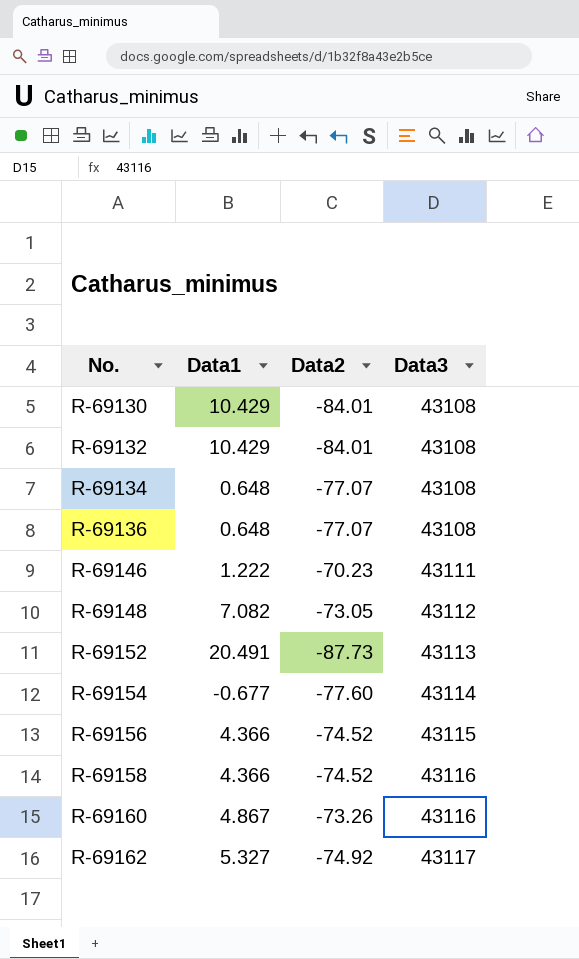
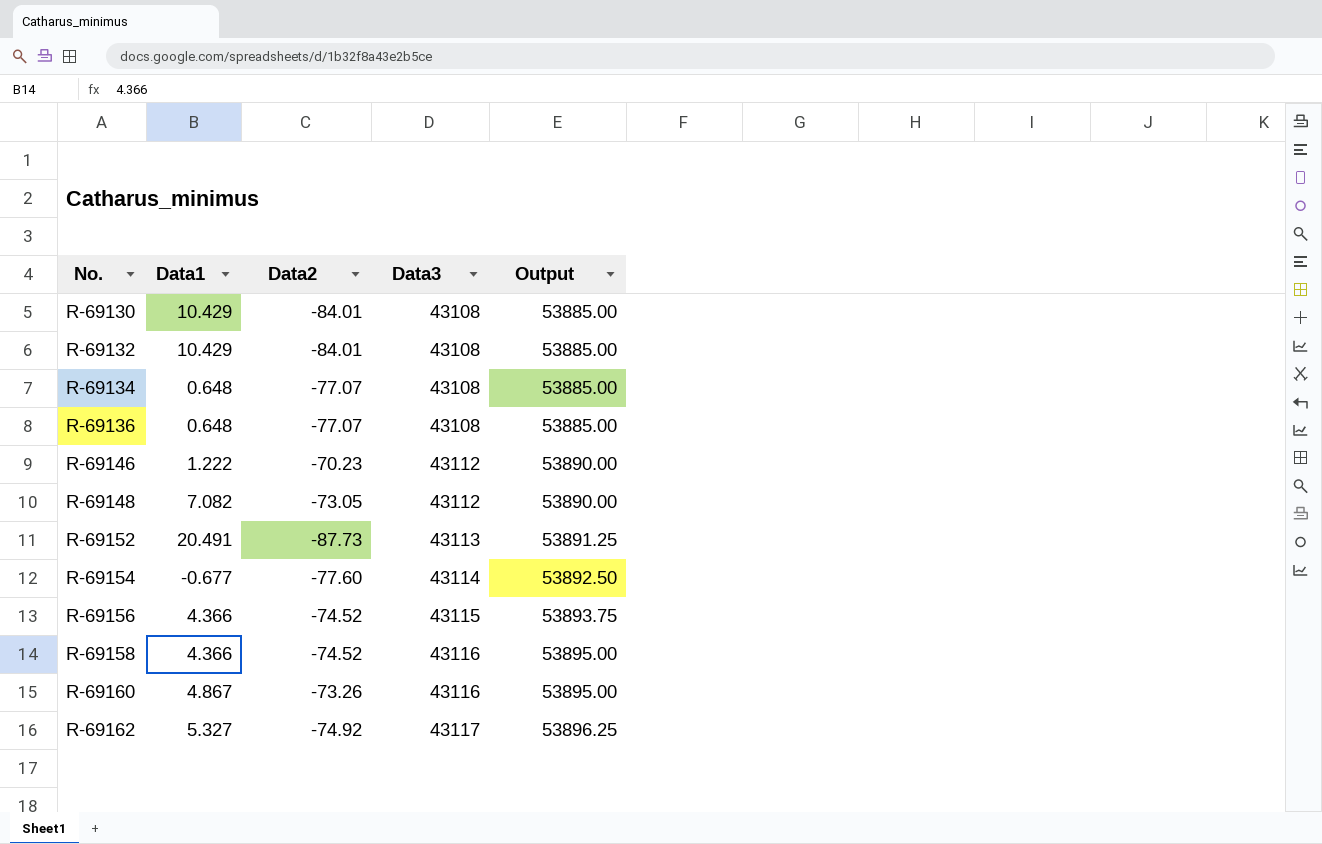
column Output | formula: none -> [Data3] * 1.25
R-69146 | Data3: 43111 -> 43112

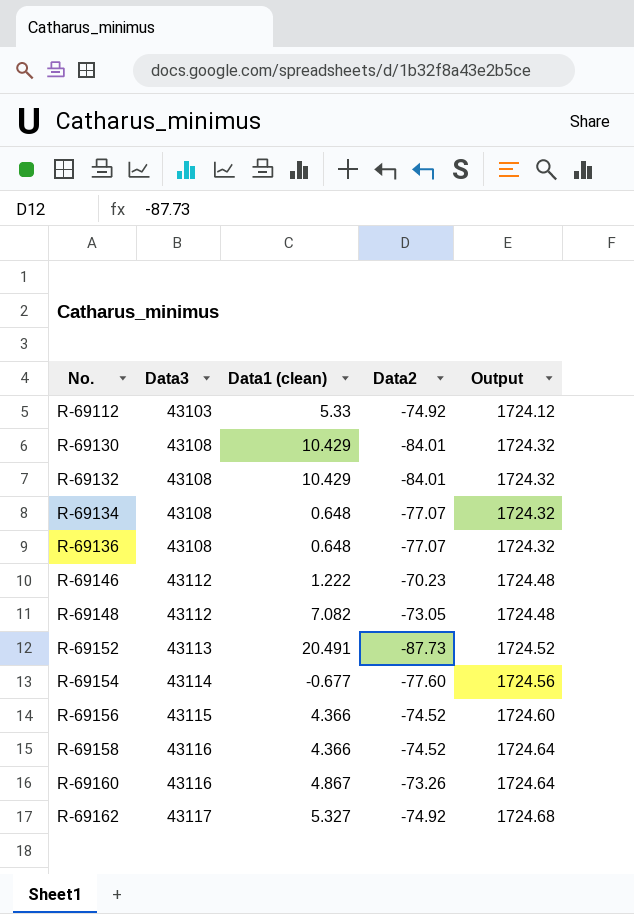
column Data3 | position: 4 -> 2
column name: Data1 -> Data1 (clean)
column Output | formula: [Data3] * 1.25 -> [Data3] * 0.04
row R-69112: none -> 43103 | 5.33 | -74.92 | 1724.12

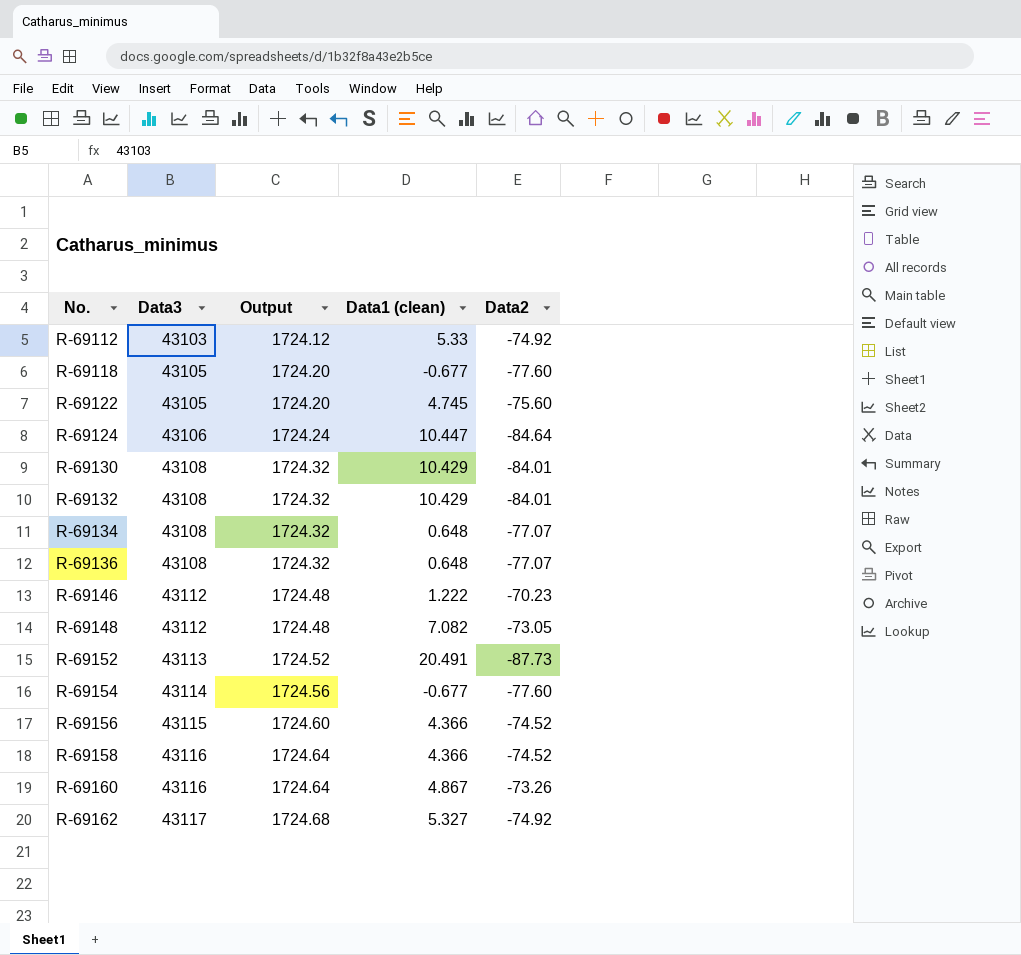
column Output | position: 5 -> 3
row R-69118: none -> 43105 | 1724.20 | -0.677 | -77.60
row R-69122: none -> 43105 | 1724.20 | 4.745 | -75.60
row R-69124: none -> 43106 | 1724.24 | 10.447 | -84.64

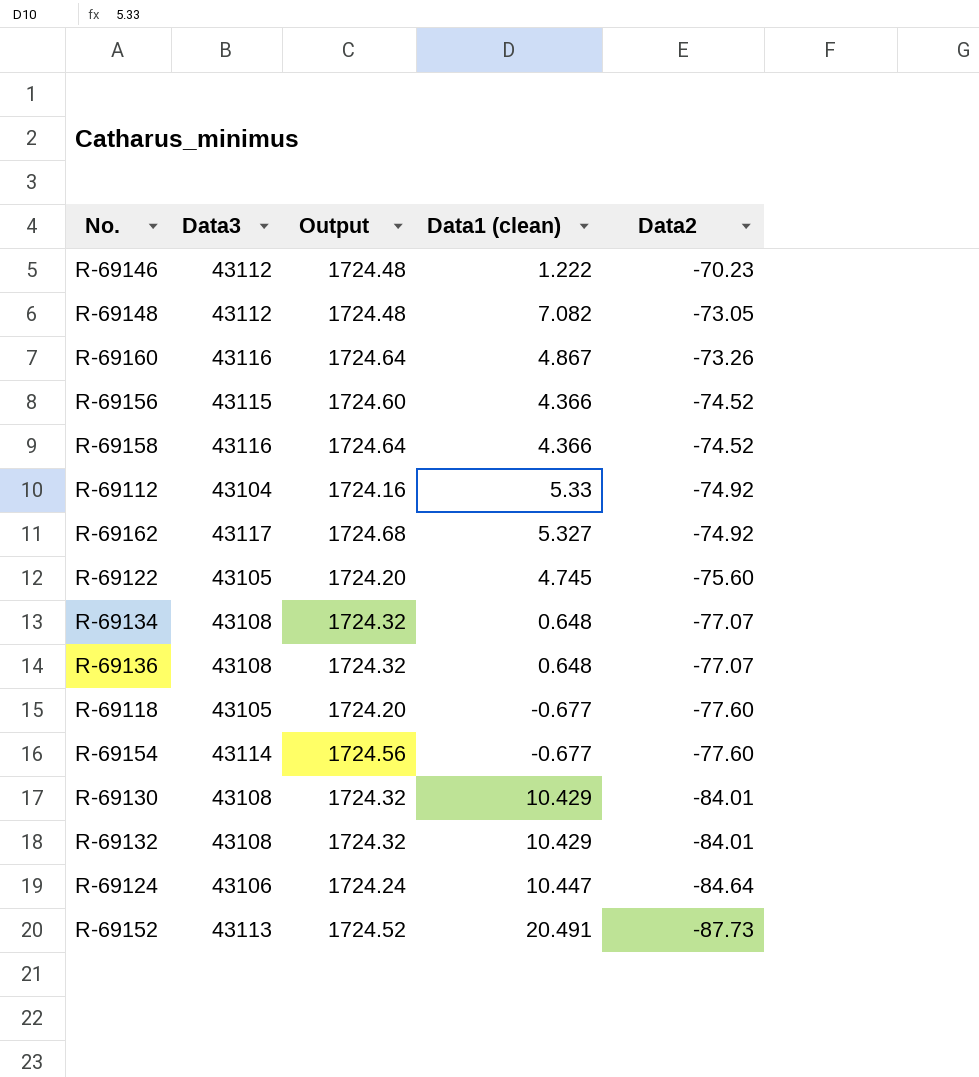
row order: No. ascending -> Data2 descending
R-69112 | Data3: 43103 -> 43104
R-69112 | Output: 1724.12 -> 1724.16

